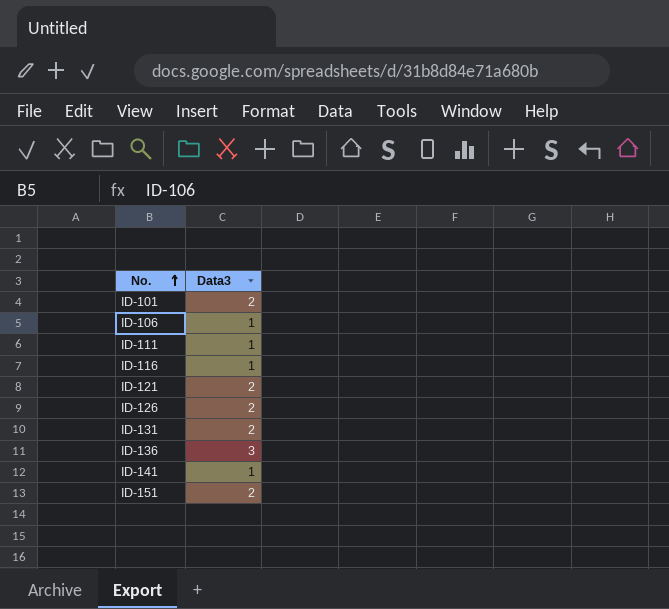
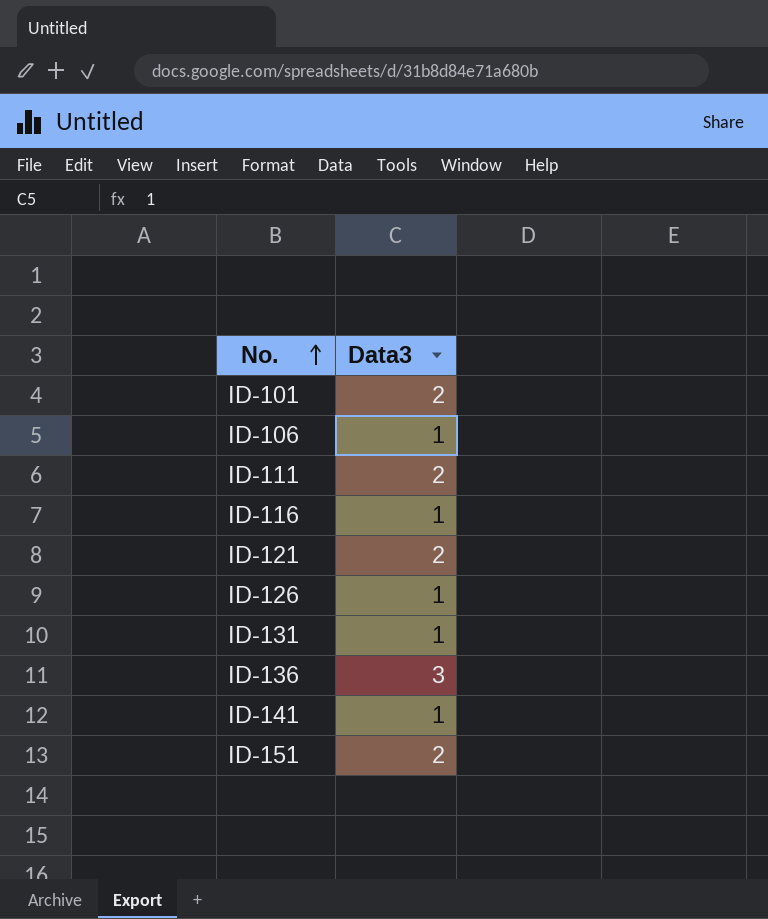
ID-111 | Data3: 1 -> 2
ID-126 | Data3: 2 -> 1
ID-131 | Data3: 2 -> 1

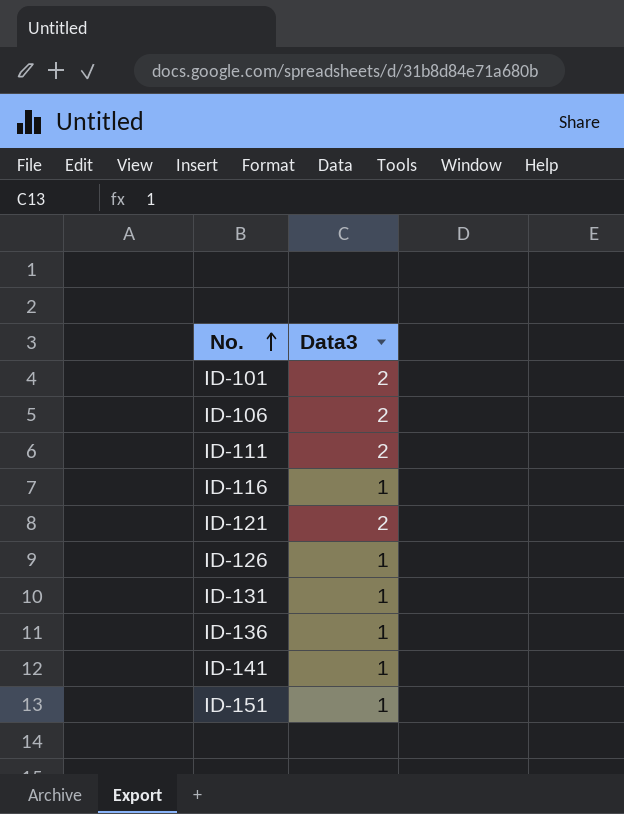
ID-106 | Data3: 1 -> 2
ID-136 | Data3: 3 -> 1
ID-151 | Data3: 2 -> 1

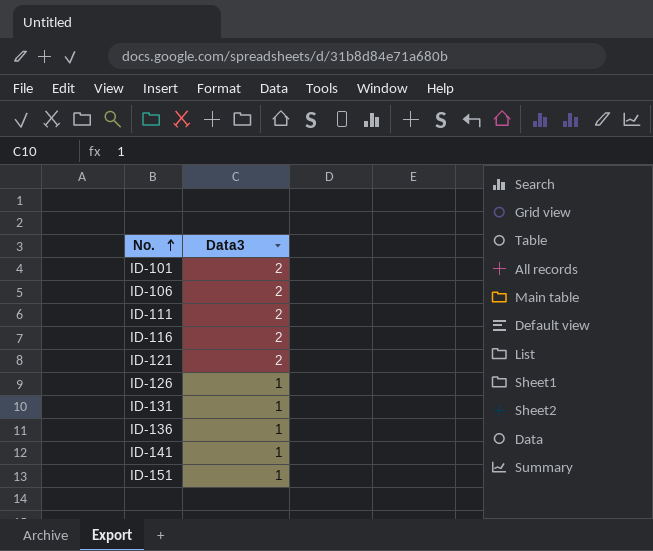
ID-116 | Data3: 1 -> 2

